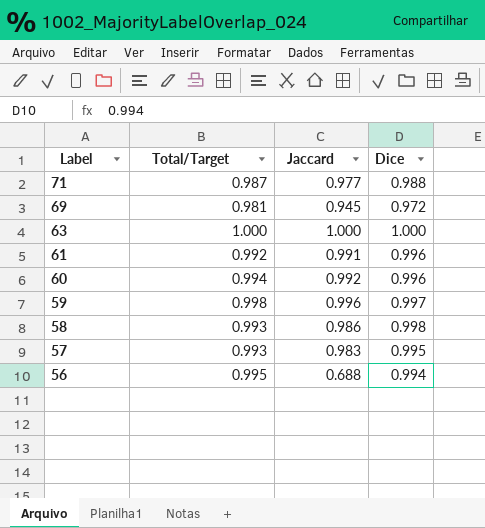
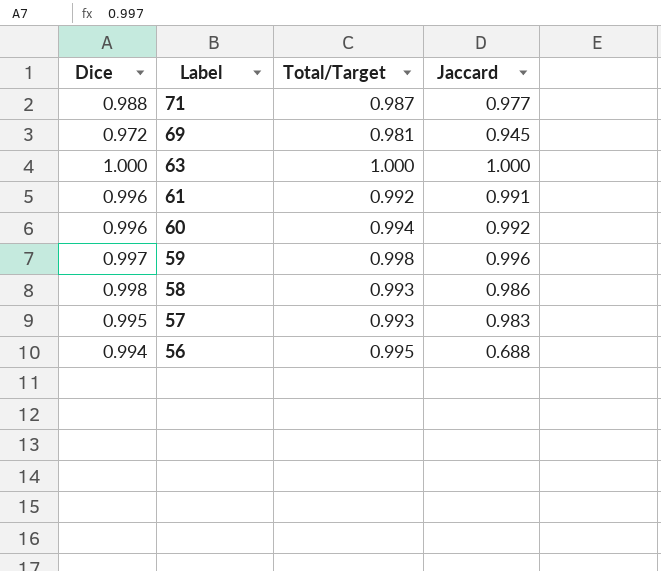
column Dice | position: 4 -> 1

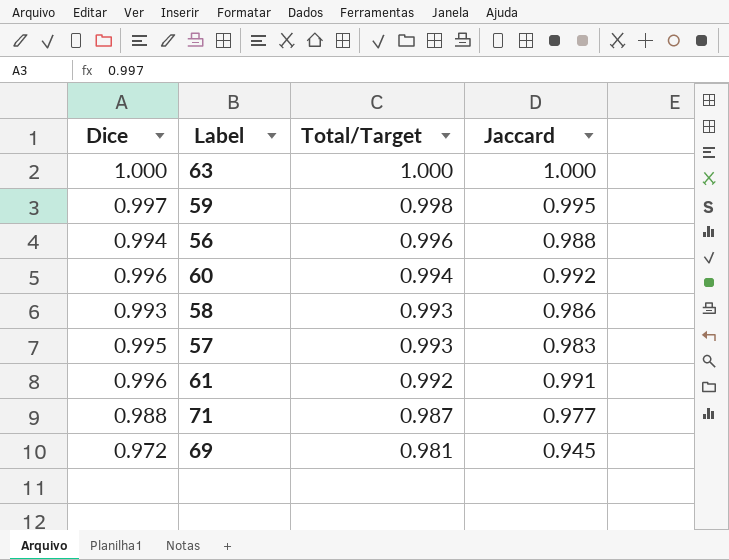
row order: Label descending -> Total/Target descending
59 | Jaccard: 0.996 -> 0.995
56 | Total/Target: 0.995 -> 0.996
56 | Jaccard: 0.688 -> 0.988
58 | Dice: 0.998 -> 0.993

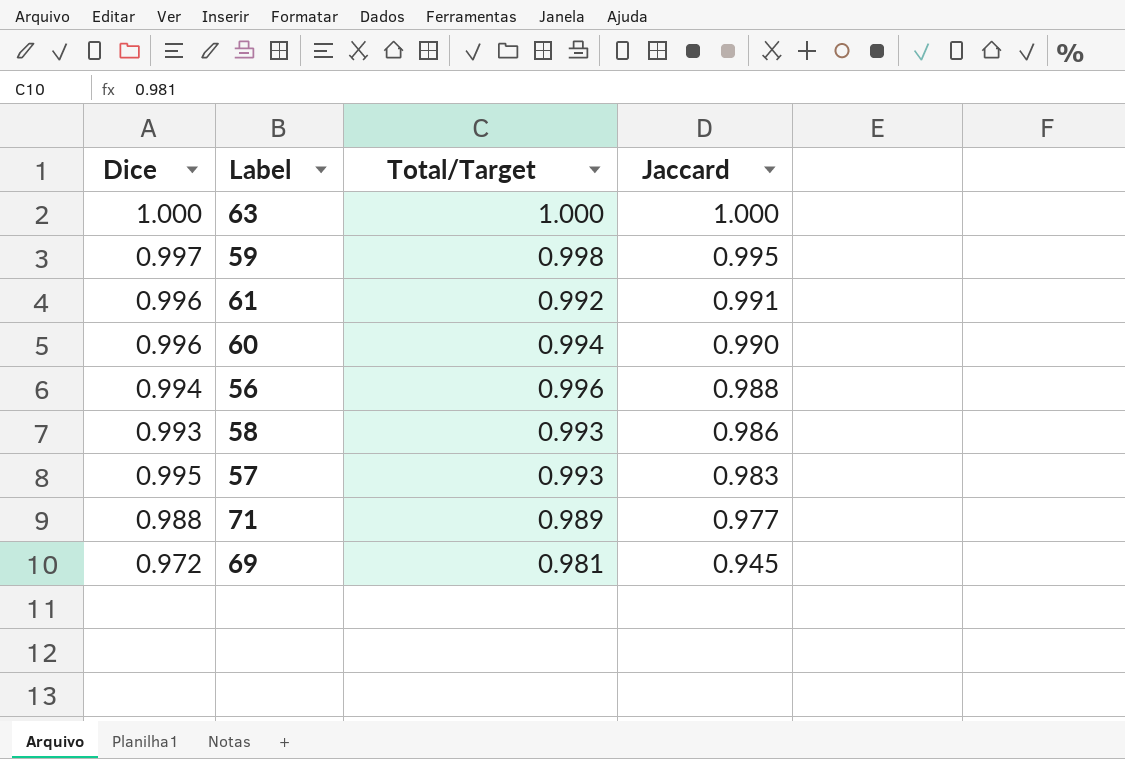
row order: Total/Target descending -> Jaccard descending
60 | Jaccard: 0.992 -> 0.990
71 | Total/Target: 0.987 -> 0.989

